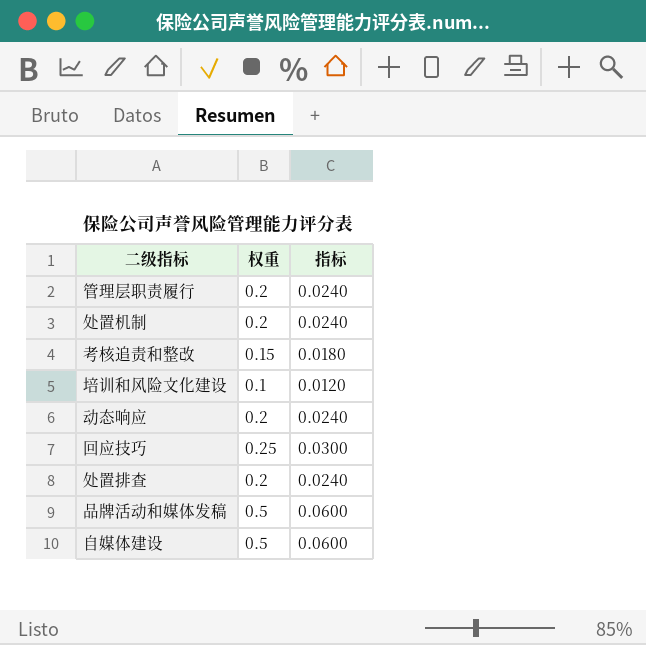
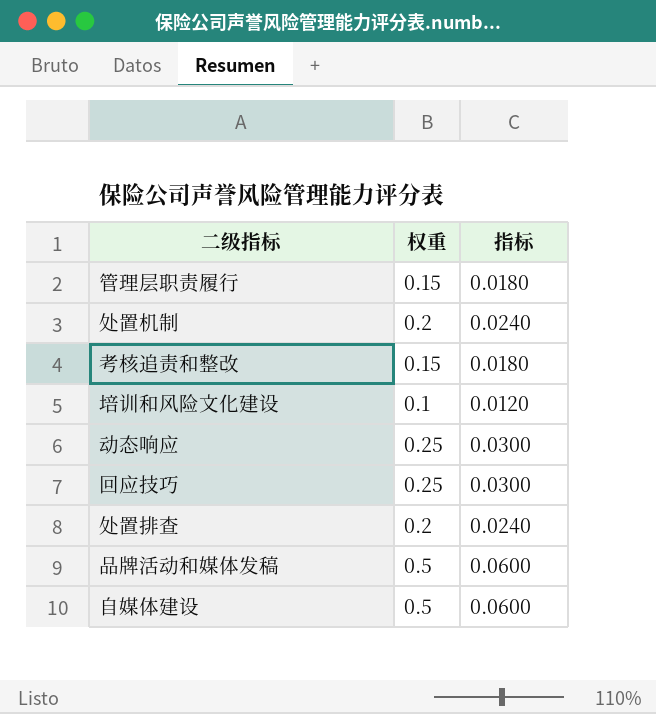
管理层职责履行 | 权重: 0.2 -> 0.15
管理层职责履行 | 指标: 0.0240 -> 0.0180
动态响应 | 权重: 0.2 -> 0.25
动态响应 | 指标: 0.0240 -> 0.0300

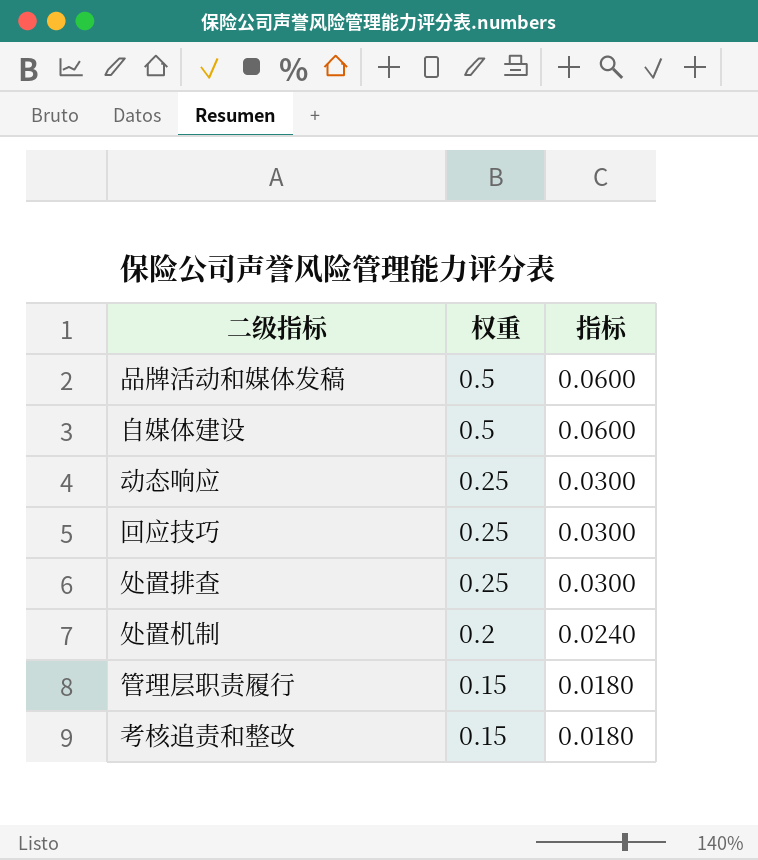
row order: none -> 权重 descending
row 培训和风险文化建设: 0.1 | 0.0120 -> none
处置排查 | 权重: 0.2 -> 0.25
处置排查 | 指标: 0.0240 -> 0.0300

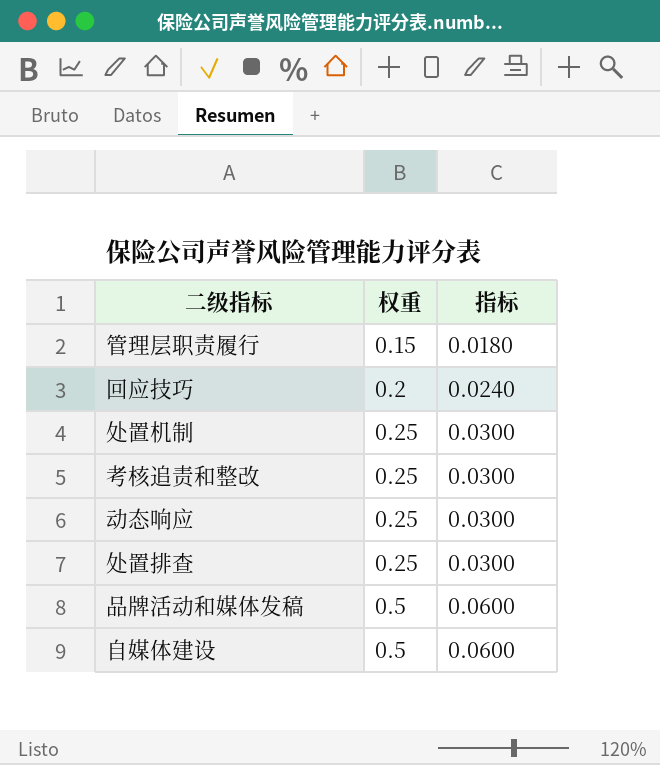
row order: 权重 descending -> 权重 ascending
回应技巧 | 权重: 0.25 -> 0.2
回应技巧 | 指标: 0.0300 -> 0.0240
处置机制 | 权重: 0.2 -> 0.25
处置机制 | 指标: 0.0240 -> 0.0300
考核追责和整改 | 权重: 0.15 -> 0.25
考核追责和整改 | 指标: 0.0180 -> 0.0300

